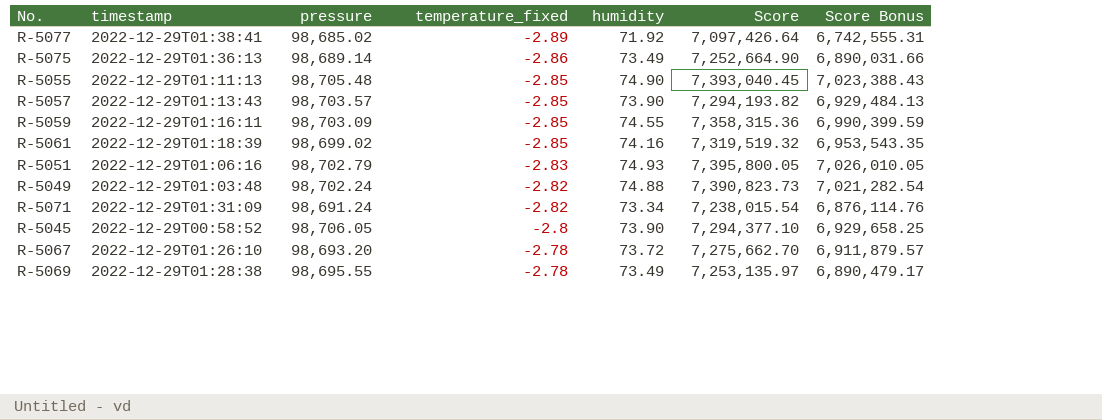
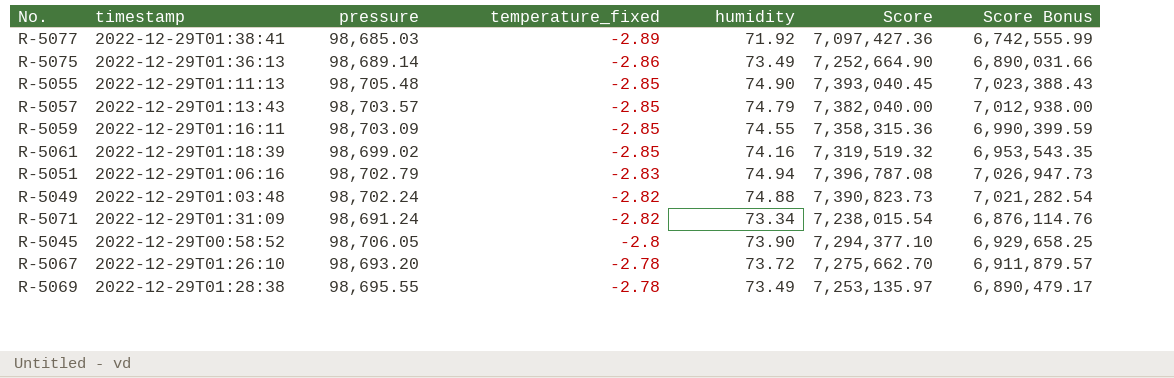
R-5077 | pressure: 98,685.02 -> 98,685.03
R-5077 | Score: 7,097,426.64 -> 7,097,427.36
R-5077 | Score Bonus: 6,742,555.31 -> 6,742,555.99
R-5057 | humidity: 73.90 -> 74.79
R-5057 | Score: 7,294,193.82 -> 7,382,040.00
R-5057 | Score Bonus: 6,929,484.13 -> 7,012,938.00
R-5051 | humidity: 74.93 -> 74.94
R-5051 | Score: 7,395,800.05 -> 7,396,787.08
R-5051 | Score Bonus: 7,026,010.05 -> 7,026,947.73

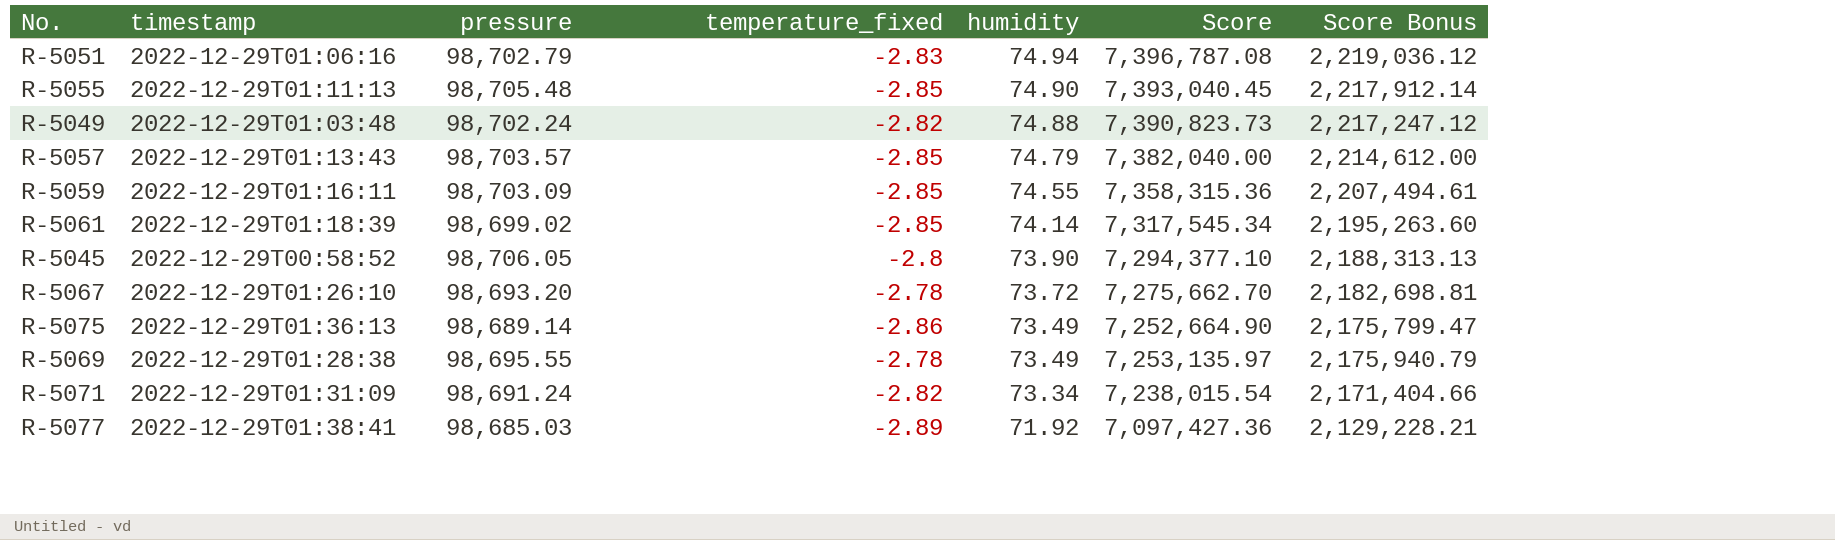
row order: temperature_fixed ascending -> humidity descending
column Score Bonus | formula: [Score] * 0.95 -> [Score] * 0.3
R-5061 | humidity: 74.16 -> 74.14
R-5061 | Score: 7,319,519.32 -> 7,317,545.34

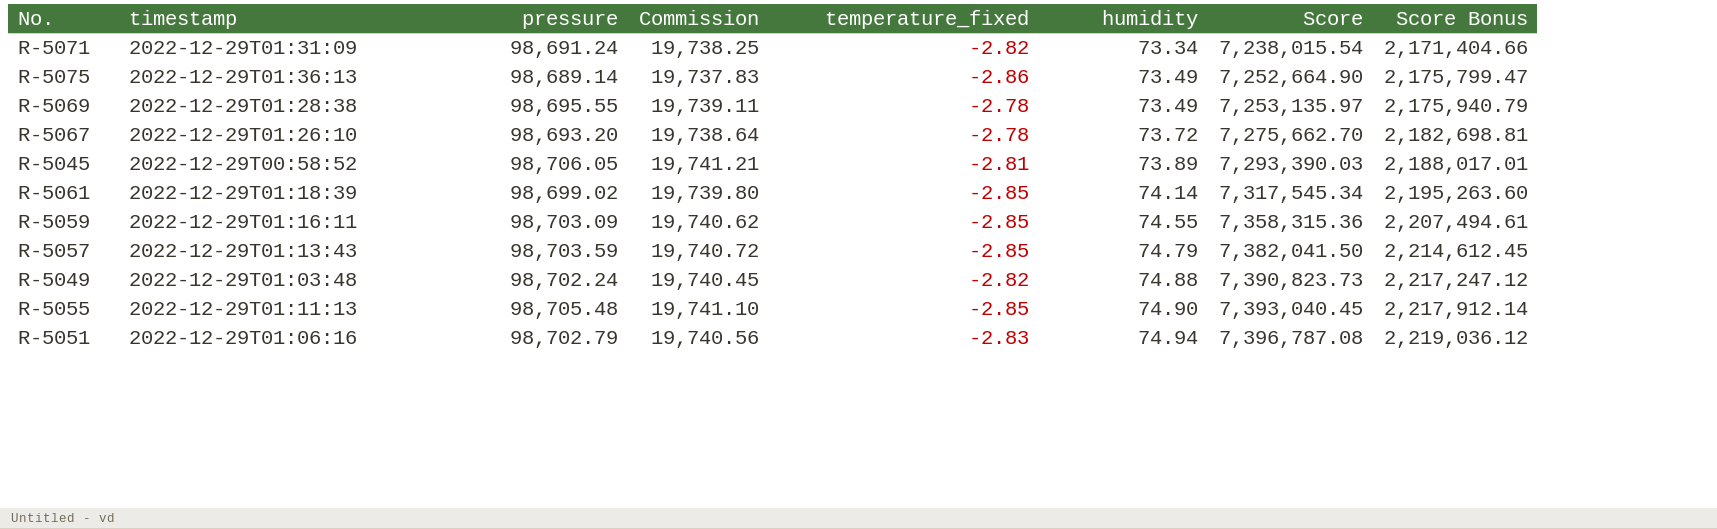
row order: humidity descending -> humidity ascending
column Commission | formula: none -> [pressure] * 0.2
row R-5077: 2022-12-29T01:38:41 | 98,685.03 | -2.89 | 71.92 | 7,097,427.36 | 2,129,228.21 -> none
R-5045 | temperature_fixed: -2.8 -> -2.81
R-5045 | humidity: 73.90 -> 73.89
R-5045 | Score: 7,294,377.10 -> 7,293,390.03
R-5045 | Score Bonus: 2,188,313.13 -> 2,188,017.01
R-5057 | pressure: 98,703.57 -> 98,703.59
R-5057 | Score: 7,382,040.00 -> 7,382,041.50
R-5057 | Score Bonus: 2,214,612.00 -> 2,214,612.45

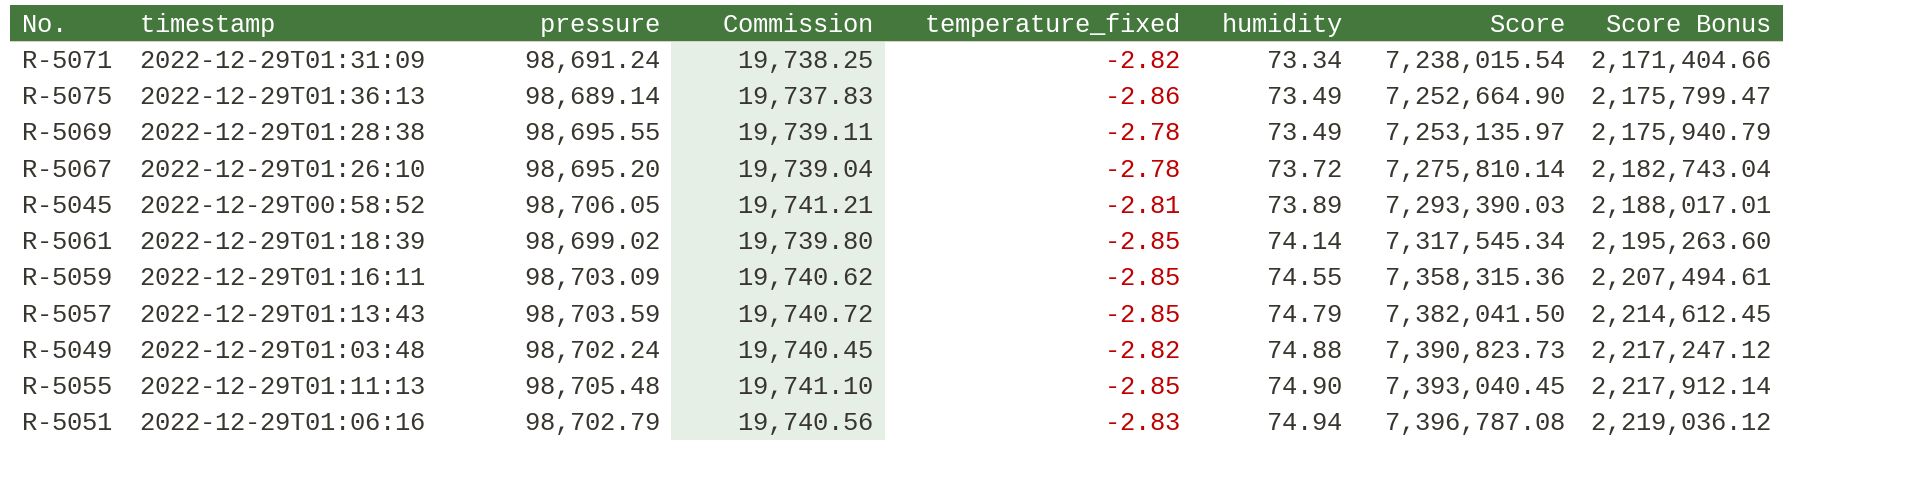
R-5067 | pressure: 98,693.20 -> 98,695.20
R-5067 | Commission: 19,738.64 -> 19,739.04
R-5067 | Score: 7,275,662.70 -> 7,275,810.14
R-5067 | Score Bonus: 2,182,698.81 -> 2,182,743.04

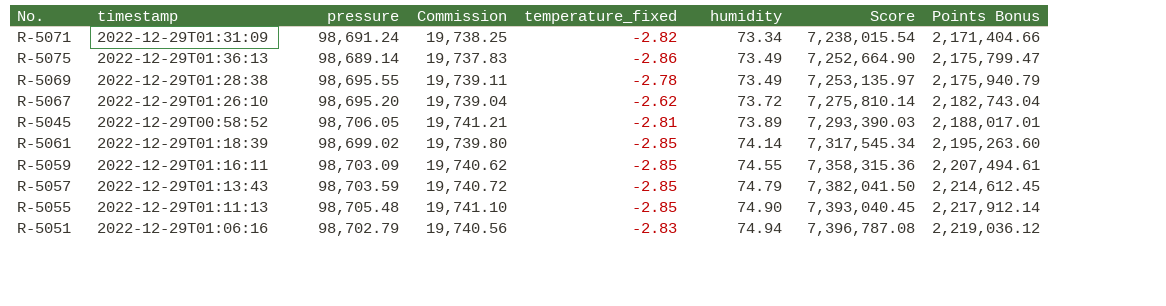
column name: Score Bonus -> Points Bonus
row R-5049: 2022-12-29T01:03:48 | 98,702.24 | 19,740.45 | -2.82 | 74.88 | 7,390,823.73 | 2,217,247.12 -> none
R-5067 | temperature_fixed: -2.78 -> -2.62

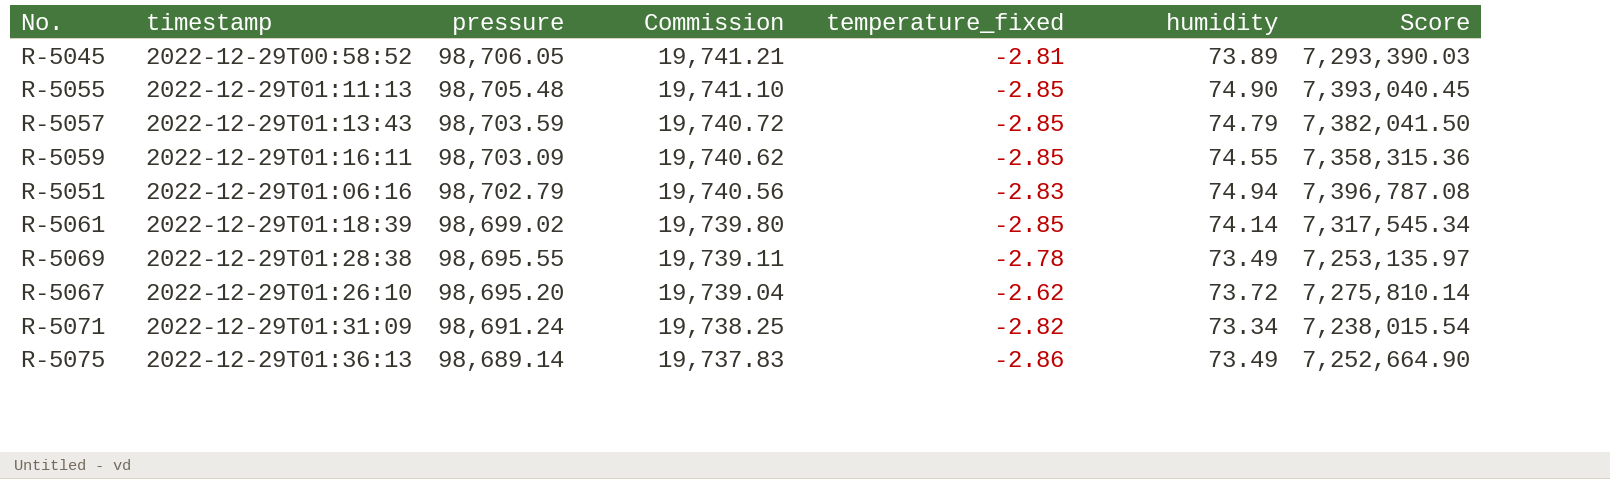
row order: humidity ascending -> pressure descending
column Points Bonus | formula: [Score] * 0.3 -> none

